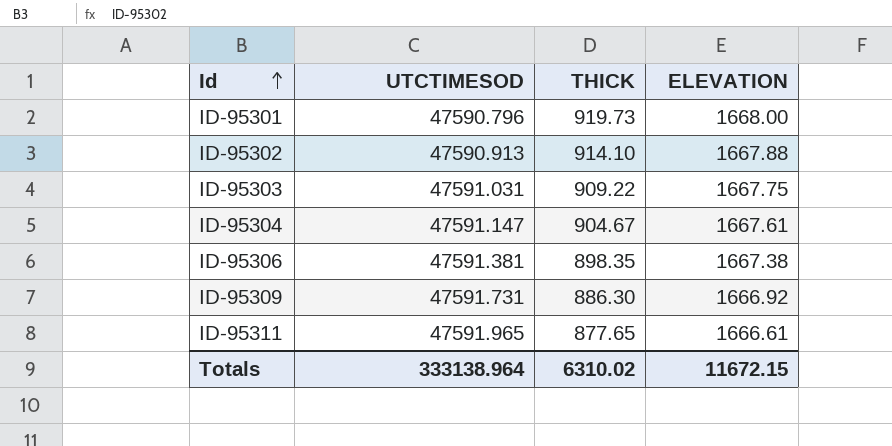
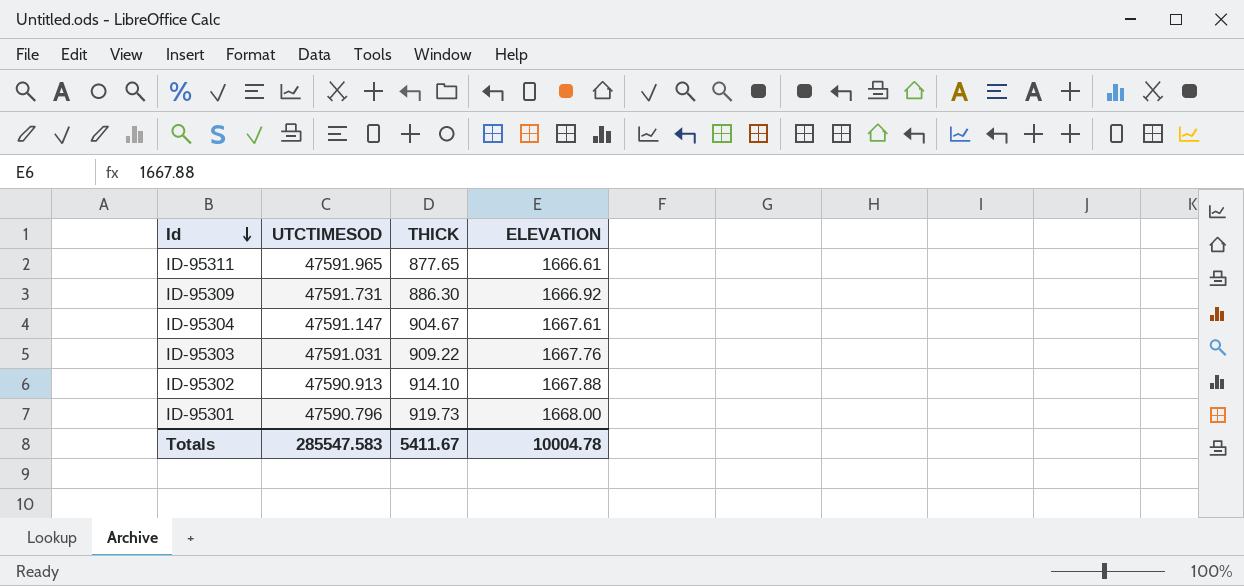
row order: Id ascending -> Id descending
row ID-95306: 47591.381 | 898.35 | 1667.38 -> none
ID-95303 | ELEVATION: 1667.75 -> 1667.76
Totals | UTCTIMESOD: 333138.964 -> 285547.583
Totals | THICK: 6310.02 -> 5411.67
Totals | ELEVATION: 11672.15 -> 10004.78

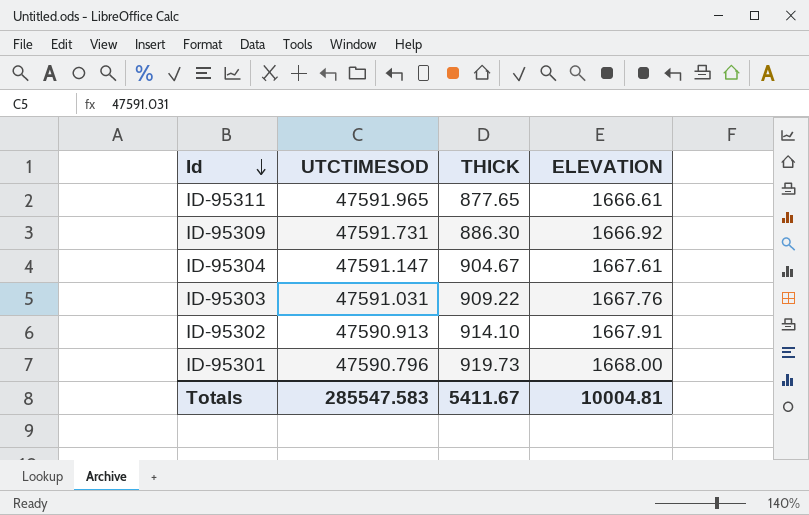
ID-95302 | ELEVATION: 1667.88 -> 1667.91
Totals | ELEVATION: 10004.78 -> 10004.81

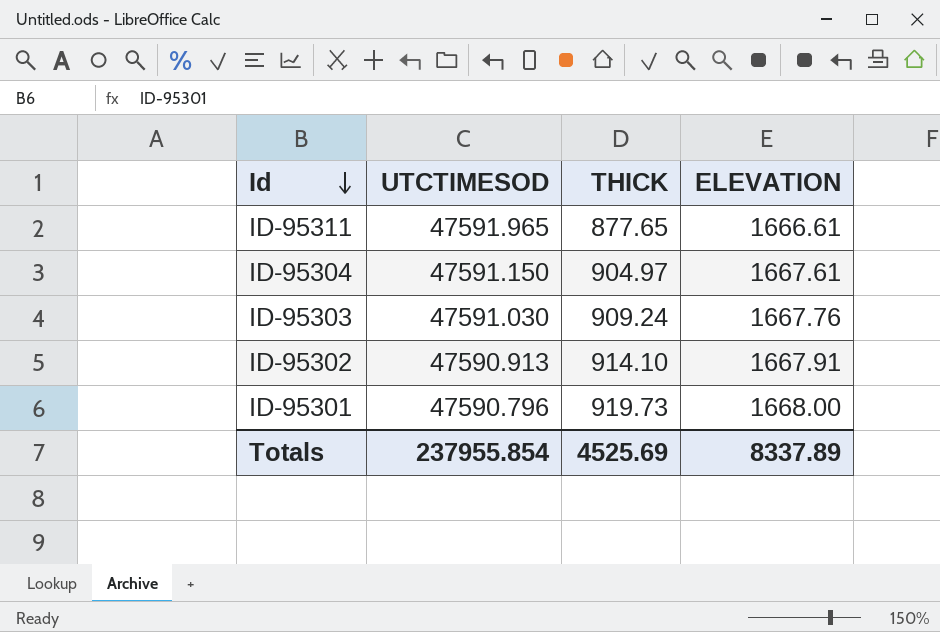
row ID-95309: 47591.731 | 886.30 | 1666.92 -> none
ID-95304 | UTCTIMESOD: 47591.147 -> 47591.150
ID-95304 | THICK: 904.67 -> 904.97
ID-95303 | UTCTIMESOD: 47591.031 -> 47591.030
ID-95303 | THICK: 909.22 -> 909.24
Totals | UTCTIMESOD: 285547.583 -> 237955.854
Totals | THICK: 5411.67 -> 4525.69
Totals | ELEVATION: 10004.81 -> 8337.89

